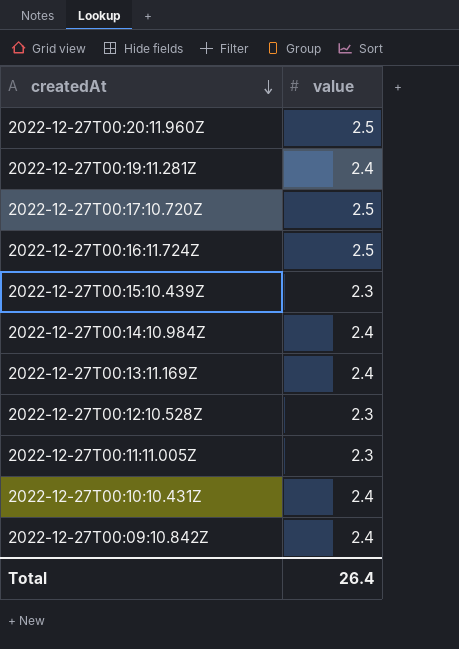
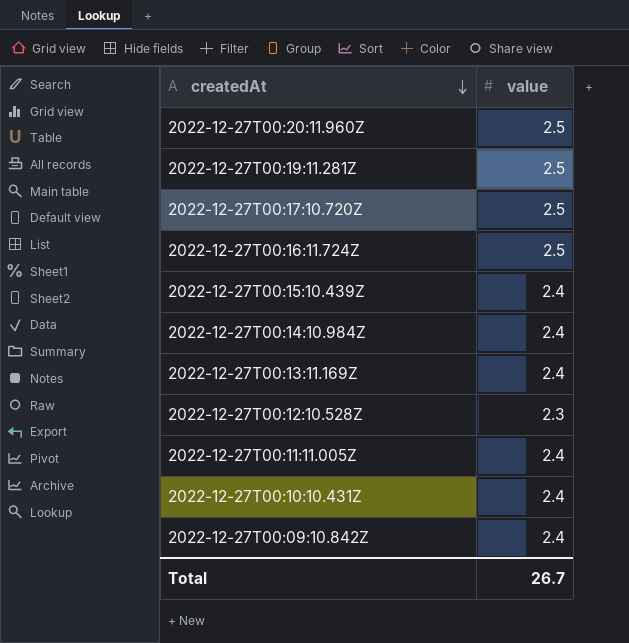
2022-12-27T00:19:11.281Z | value: 2.4 -> 2.5
2022-12-27T00:15:10.439Z | value: 2.3 -> 2.4
2022-12-27T00:11:11.005Z | value: 2.3 -> 2.4
Total | value: 26.4 -> 26.7

